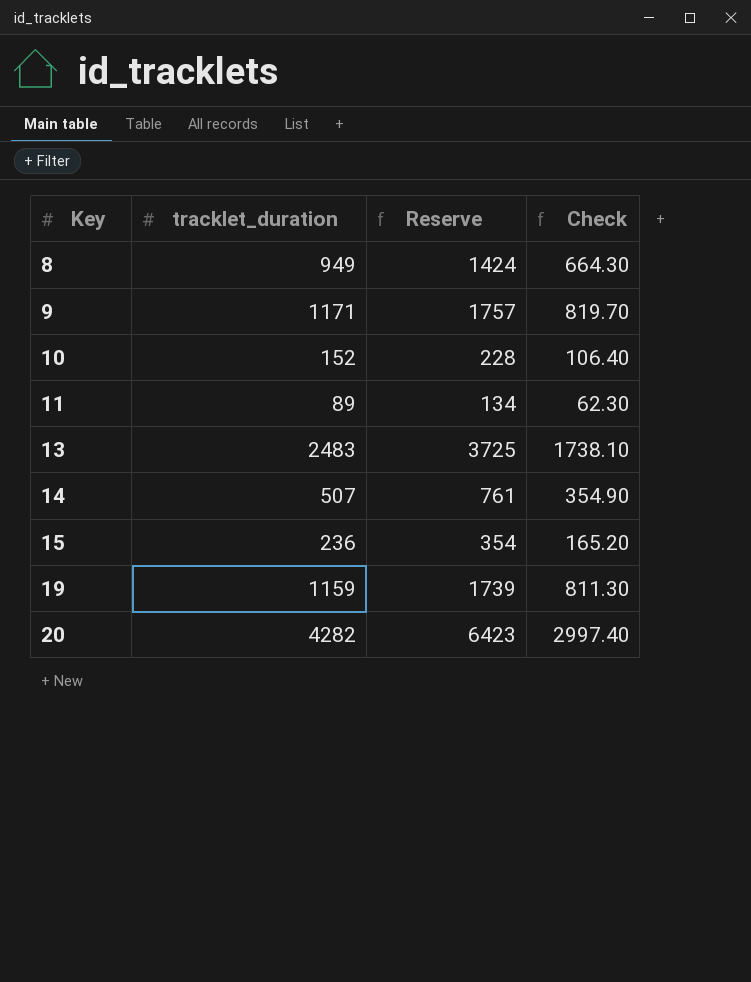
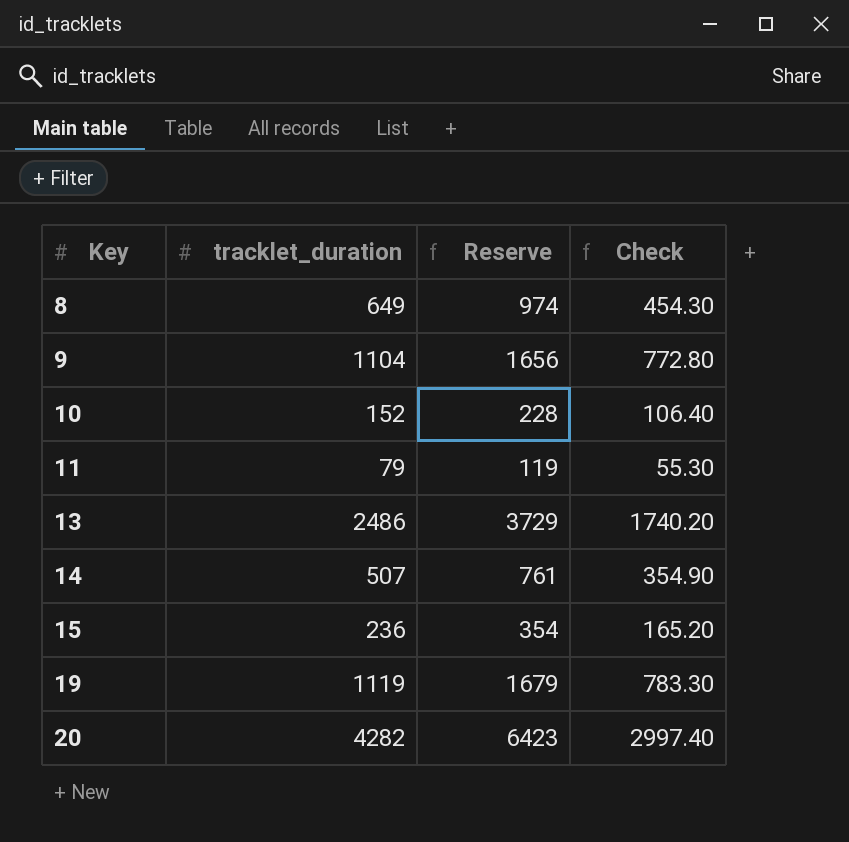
8 | tracklet_duration: 949 -> 649
8 | Reserve: 1424 -> 974
8 | Check: 664.30 -> 454.30
9 | tracklet_duration: 1171 -> 1104
9 | Reserve: 1757 -> 1656
9 | Check: 819.70 -> 772.80
11 | tracklet_duration: 89 -> 79
11 | Reserve: 134 -> 119
11 | Check: 62.30 -> 55.30
13 | tracklet_duration: 2483 -> 2486
13 | Reserve: 3725 -> 3729
13 | Check: 1738.10 -> 1740.20
19 | tracklet_duration: 1159 -> 1119
19 | Reserve: 1739 -> 1679
19 | Check: 811.30 -> 783.30

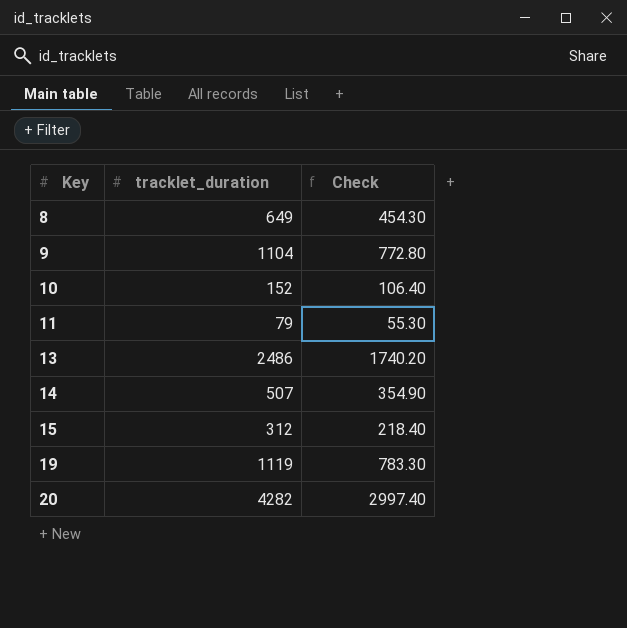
column Reserve | formula: [tracklet_duration] * 1.5 -> none
15 | tracklet_duration: 236 -> 312
15 | Check: 165.20 -> 218.40

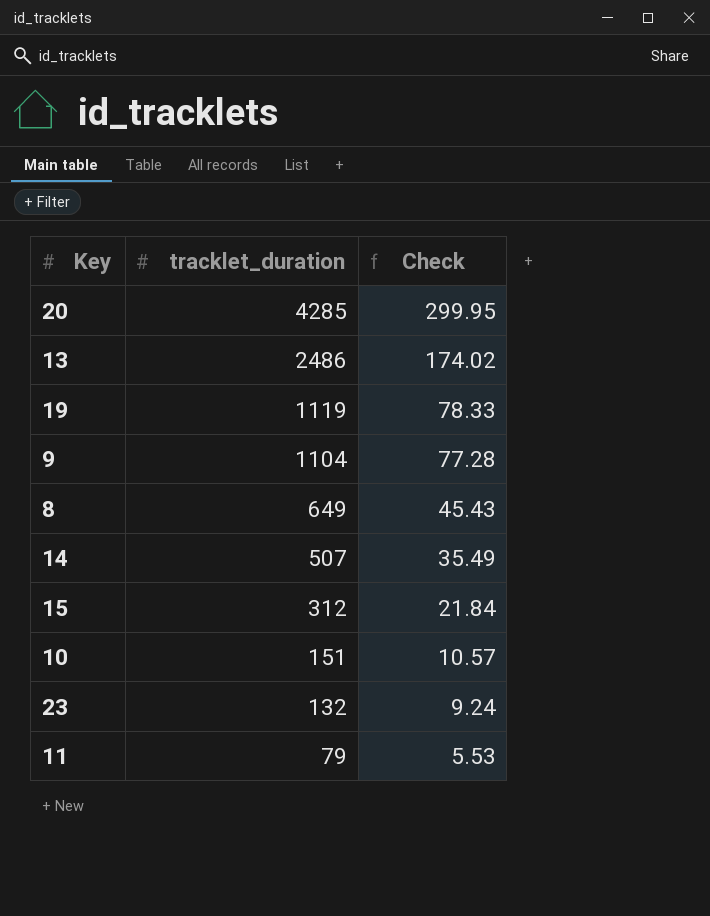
row order: Key ascending -> tracklet_duration descending
column Check | formula: [tracklet_duration] * 0.7 -> [tracklet_duration] * 0.07
20 | tracklet_duration: 4282 -> 4285
10 | tracklet_duration: 152 -> 151
row 23: none -> 132 | 9.24

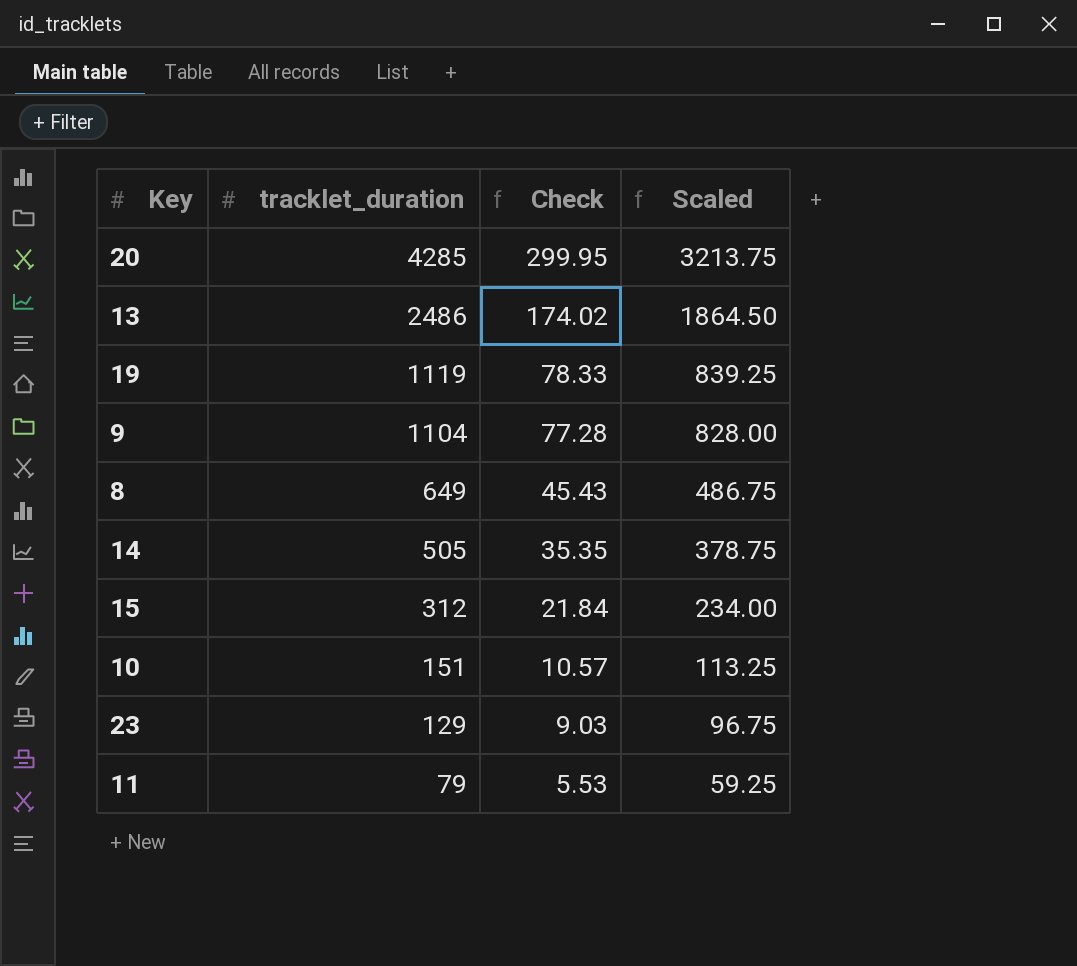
column Scaled | formula: none -> [tracklet_duration] * 0.75
14 | tracklet_duration: 507 -> 505
14 | Check: 35.49 -> 35.35
23 | tracklet_duration: 132 -> 129
23 | Check: 9.24 -> 9.03

